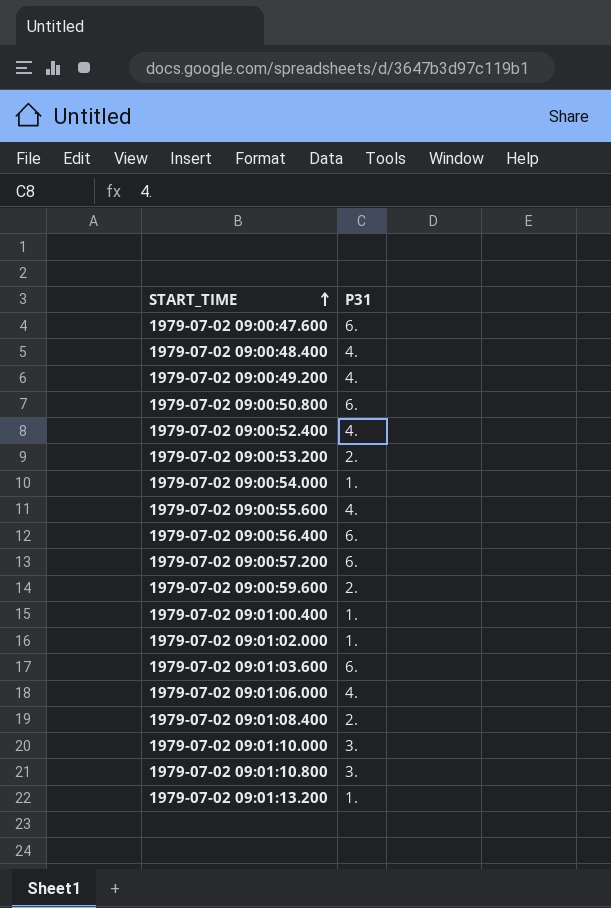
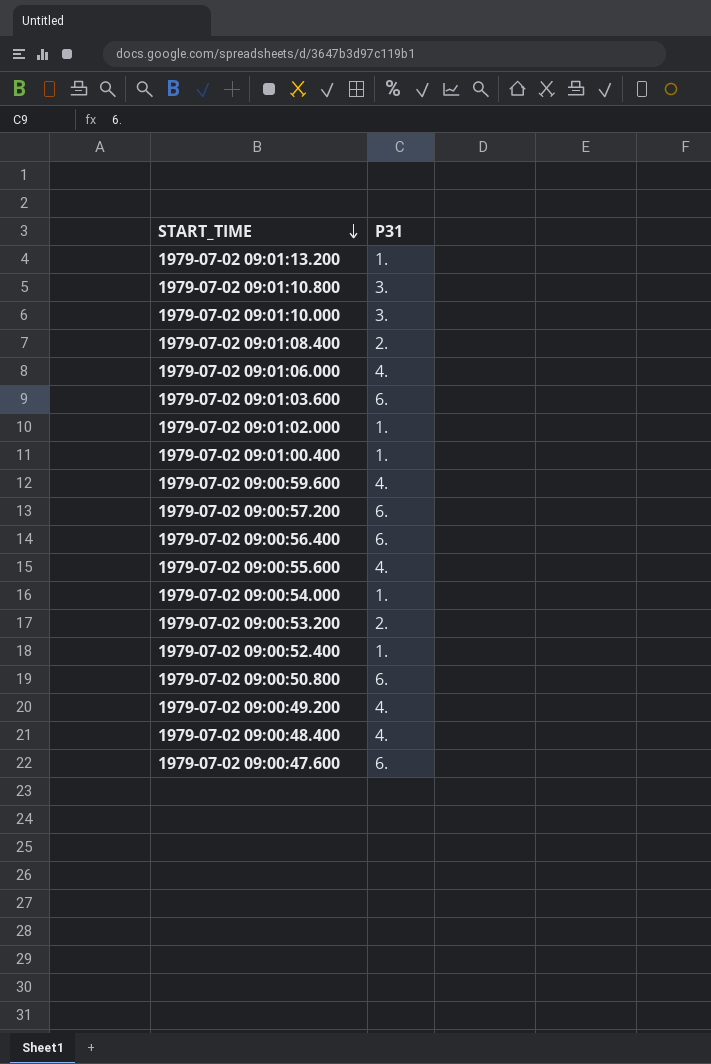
row order: START_TIME ascending -> START_TIME descending
1979-07-02 09:00:59.600 | P31: 2. -> 4.
1979-07-02 09:00:52.400 | P31: 4. -> 1.

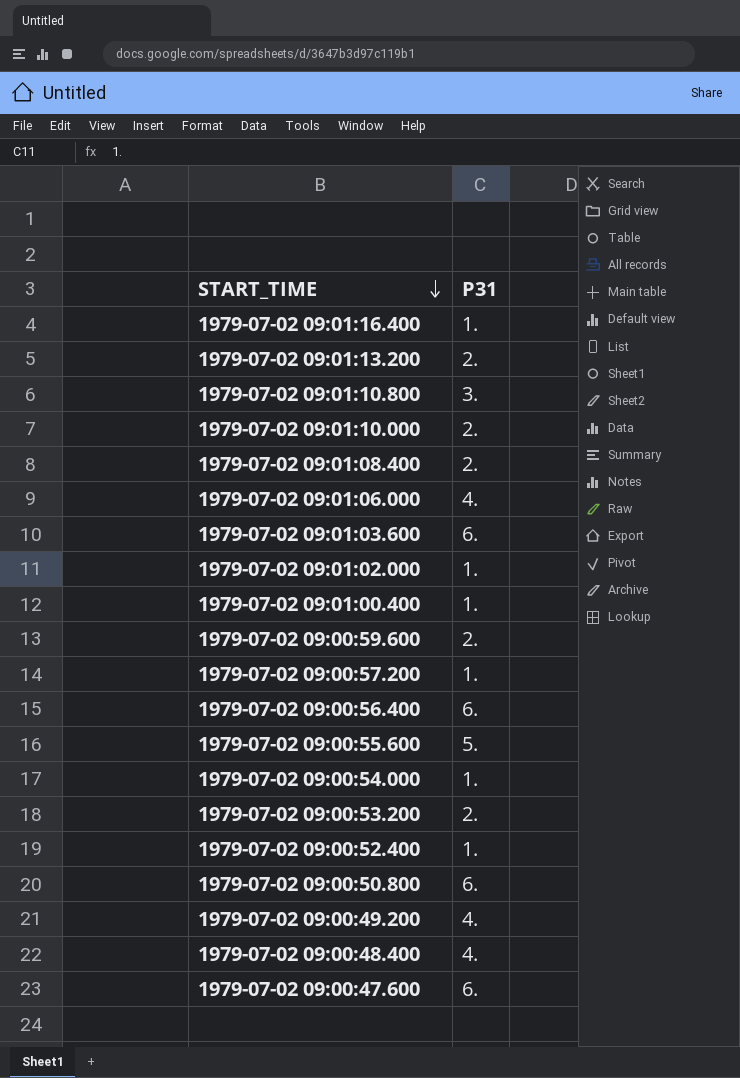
row 1979-07-02 09:01:16.400: none -> 1.
1979-07-02 09:01:13.200 | P31: 1. -> 2.
1979-07-02 09:01:10.000 | P31: 3. -> 2.
1979-07-02 09:00:59.600 | P31: 4. -> 2.
1979-07-02 09:00:57.200 | P31: 6. -> 1.
1979-07-02 09:00:55.600 | P31: 4. -> 5.

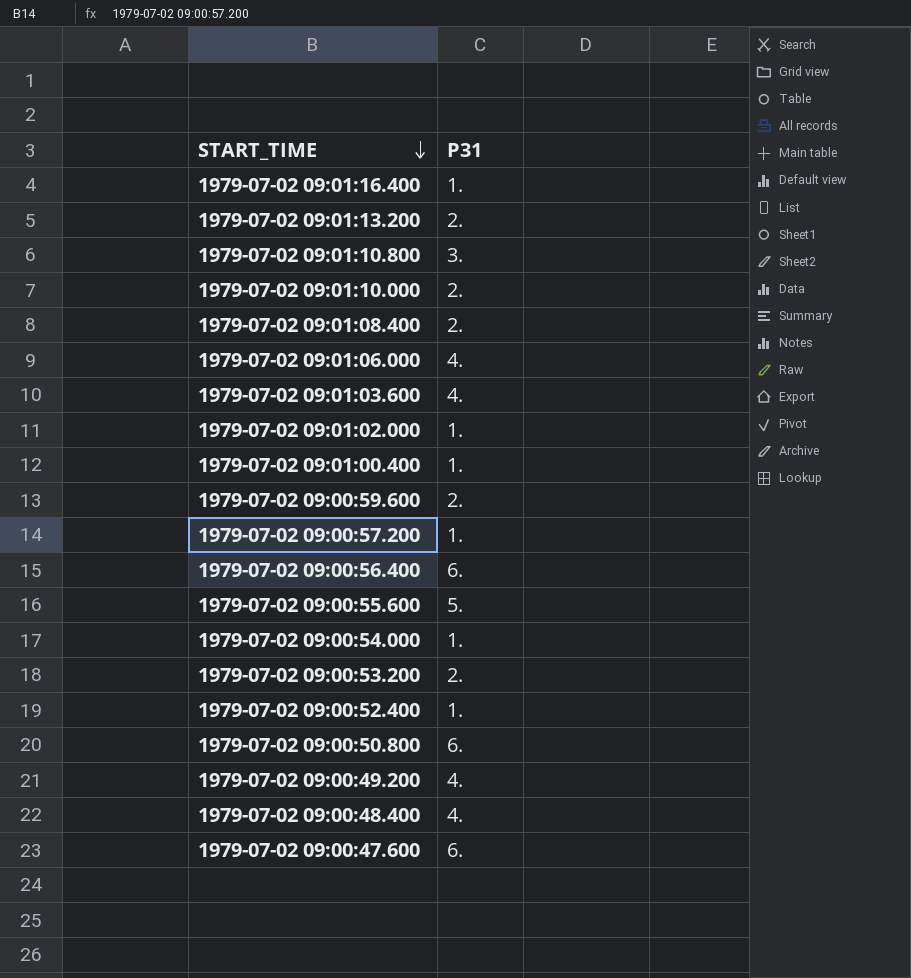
1979-07-02 09:01:03.600 | P31: 6. -> 4.

